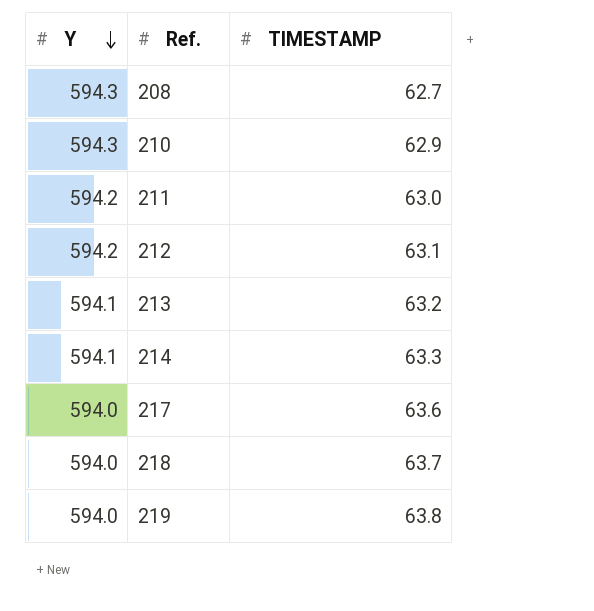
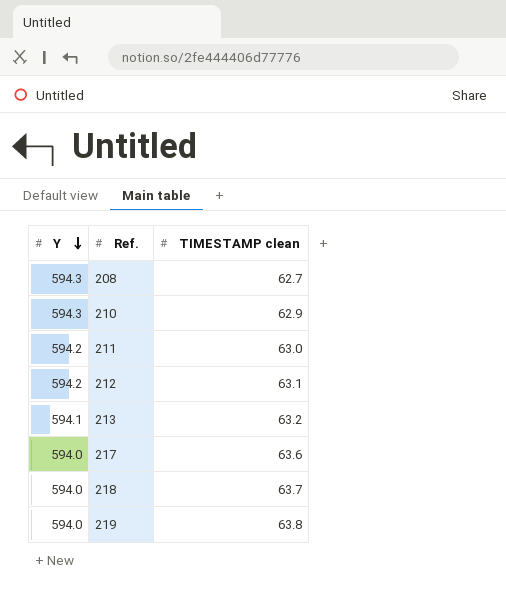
column name: TIMESTAMP -> TIMESTAMP clean
row 214: 594.1 | 63.3 -> none

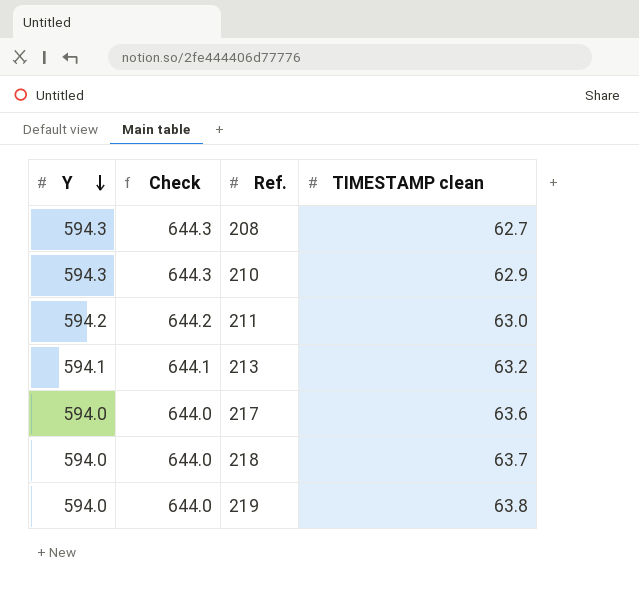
column Check | formula: none -> [Y] + 50
row 212: 594.2 | 63.1 -> none

